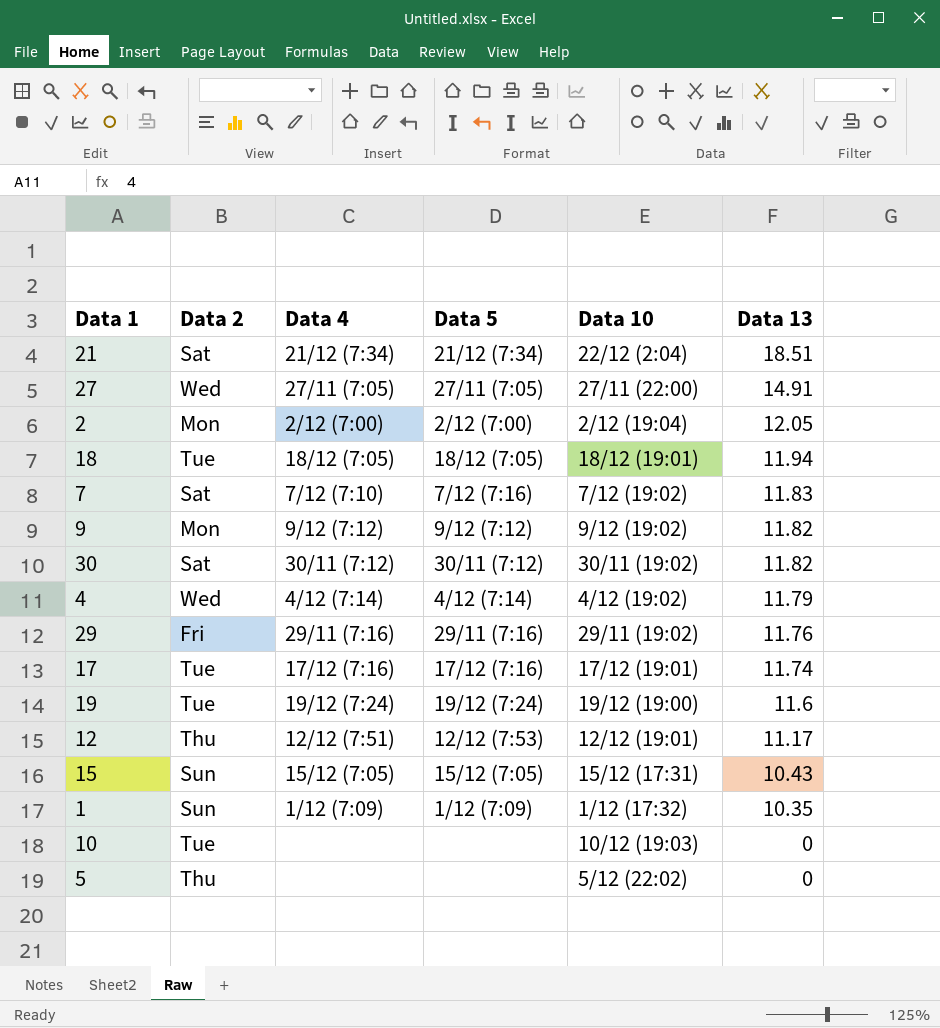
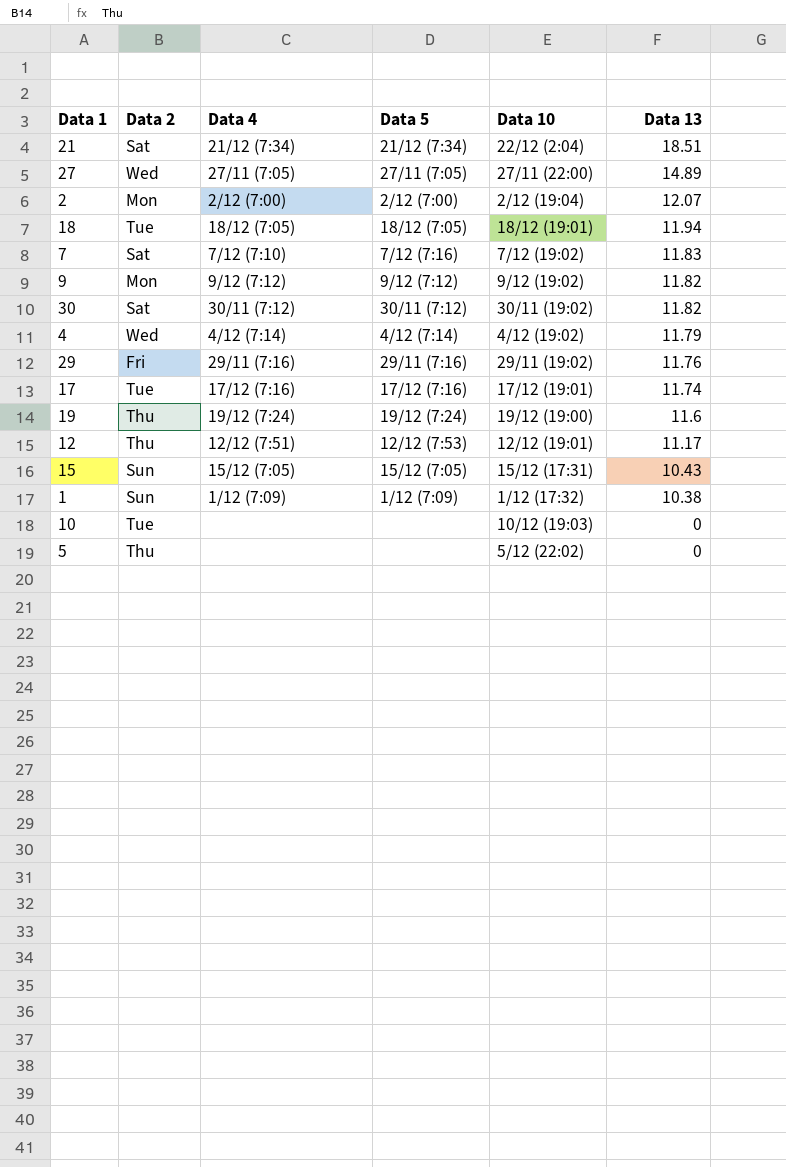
27 | Data 13: 14.91 -> 14.89
2 | Data 13: 12.05 -> 12.07
19 | Data 2: Tue -> Thu
1 | Data 13: 10.35 -> 10.38

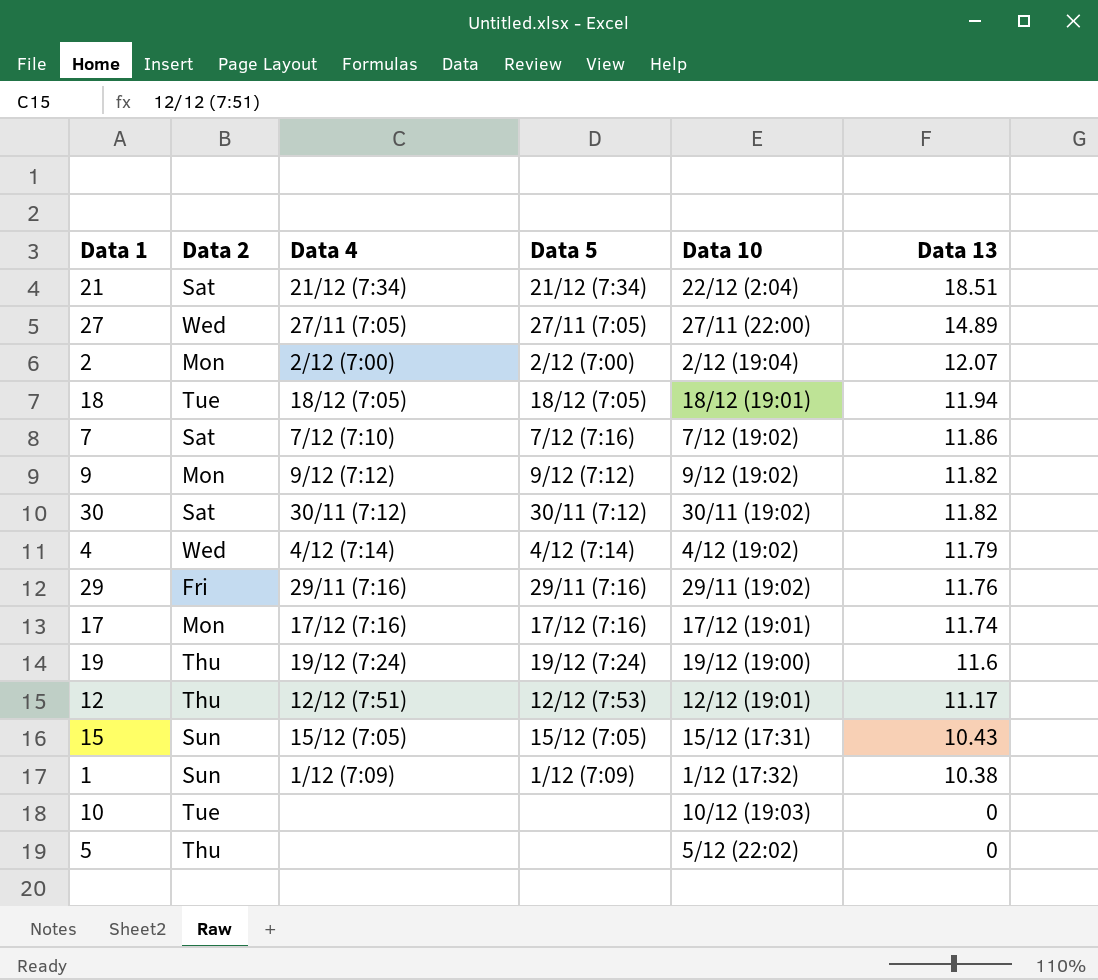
7 | Data 13: 11.83 -> 11.86
17 | Data 2: Tue -> Mon

